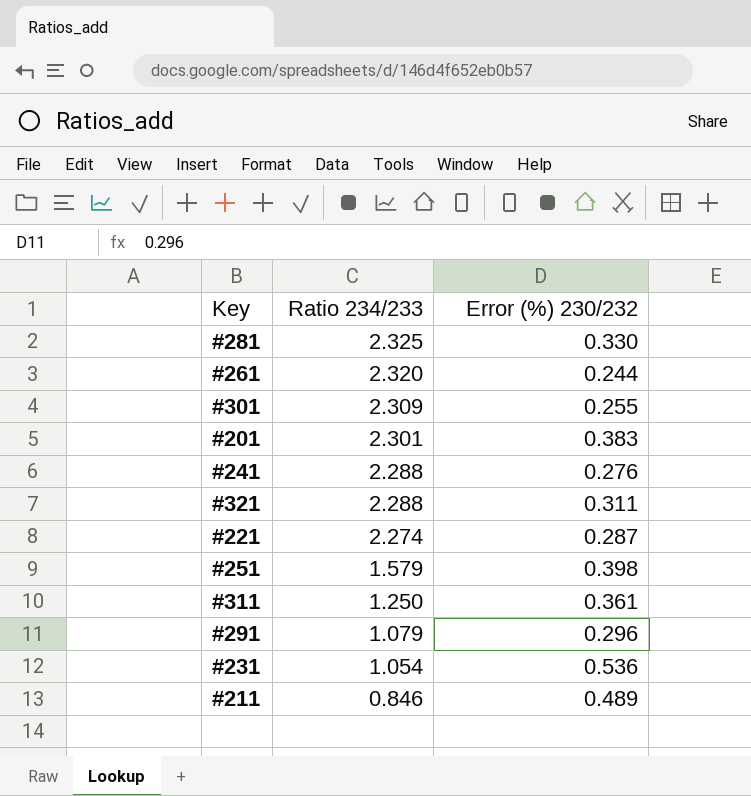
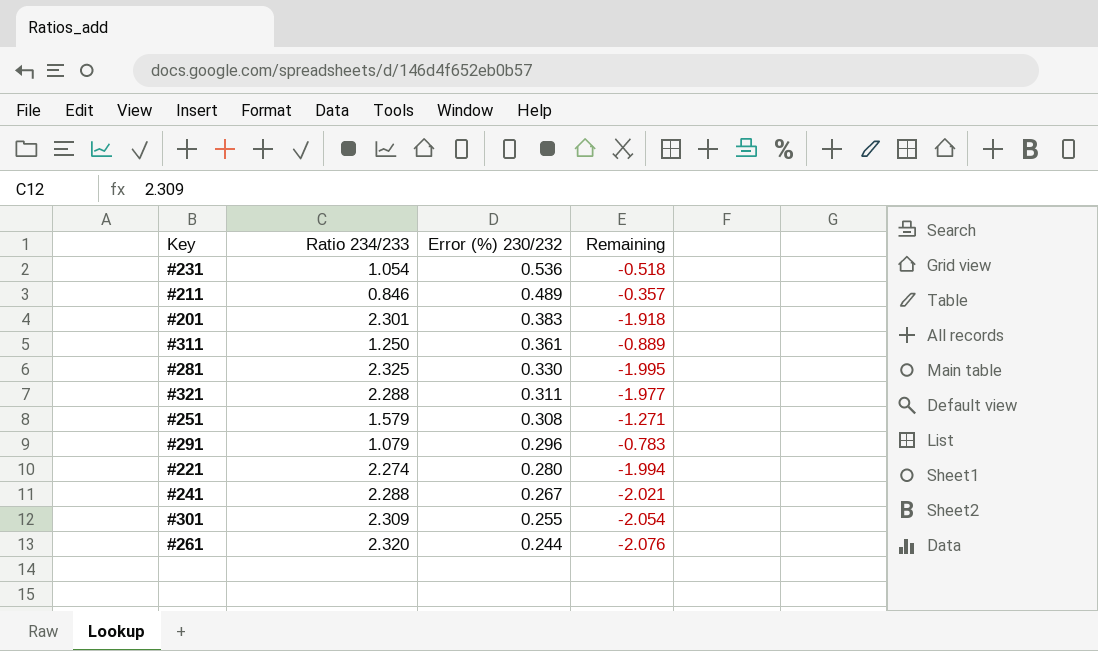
row order: Ratio 234/233 descending -> Error (%) 230/232 descending
column Remaining | formula: none -> [Error (%) 230/232] - [Ratio 234/233]
#251 | Error (%) 230/232: 0.398 -> 0.308
#221 | Error (%) 230/232: 0.287 -> 0.280
#241 | Error (%) 230/232: 0.276 -> 0.267

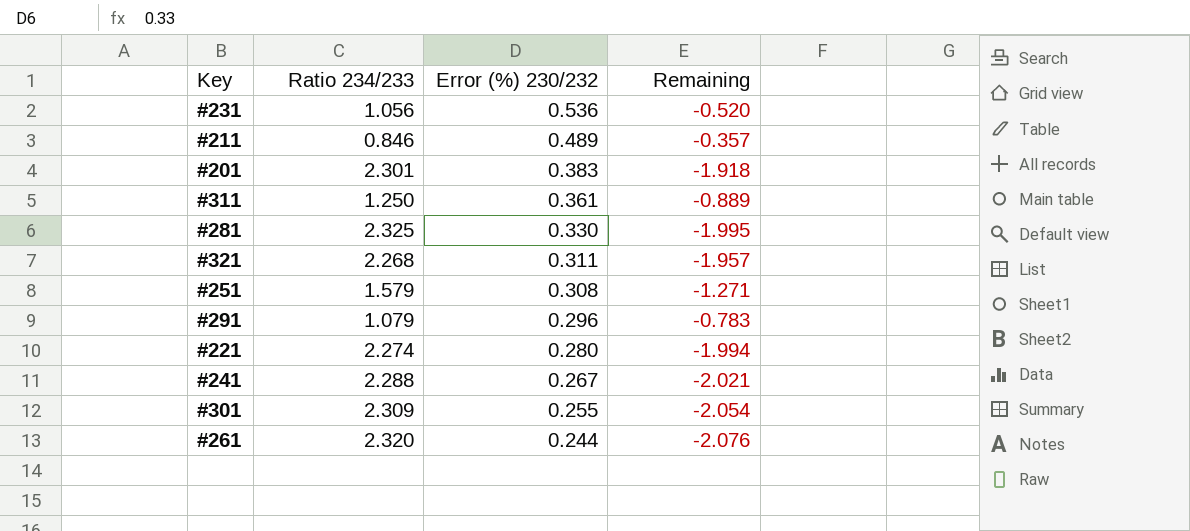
#231 | Ratio 234/233: 1.054 -> 1.056
#231 | Remaining: -0.518 -> -0.520
#321 | Ratio 234/233: 2.288 -> 2.268
#321 | Remaining: -1.977 -> -1.957

